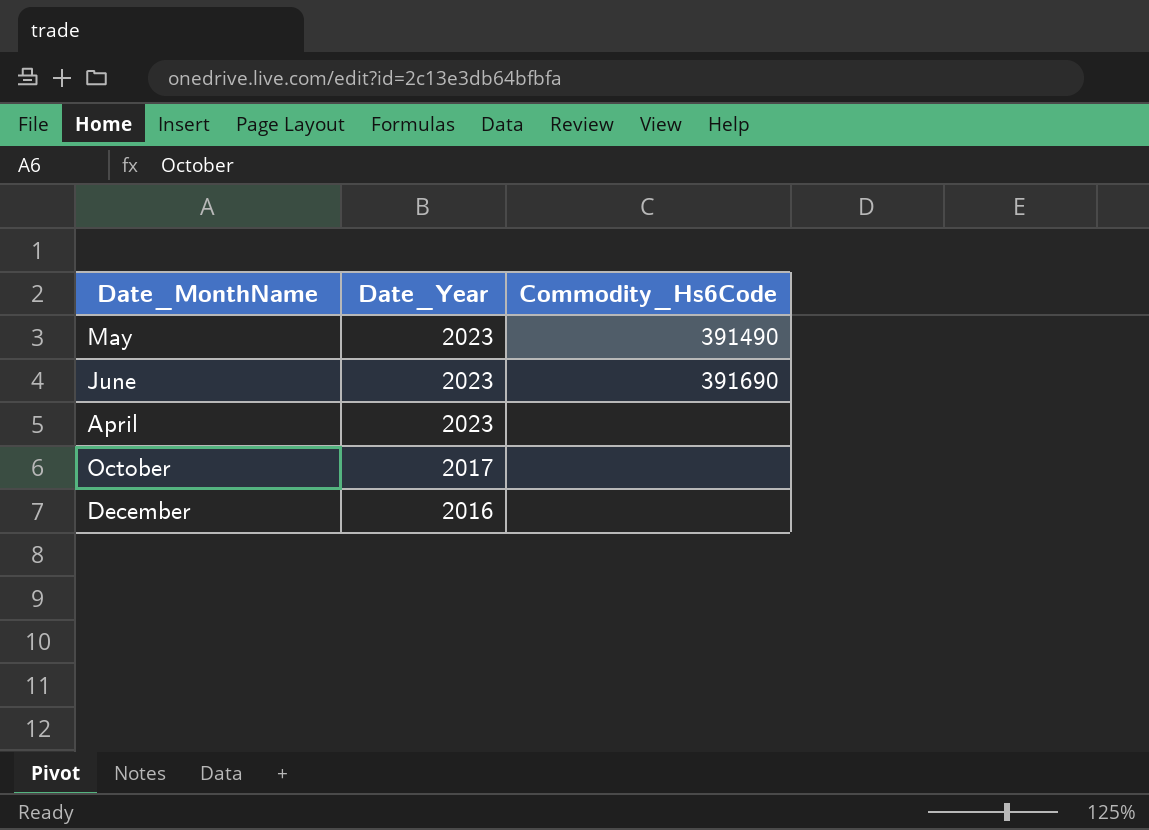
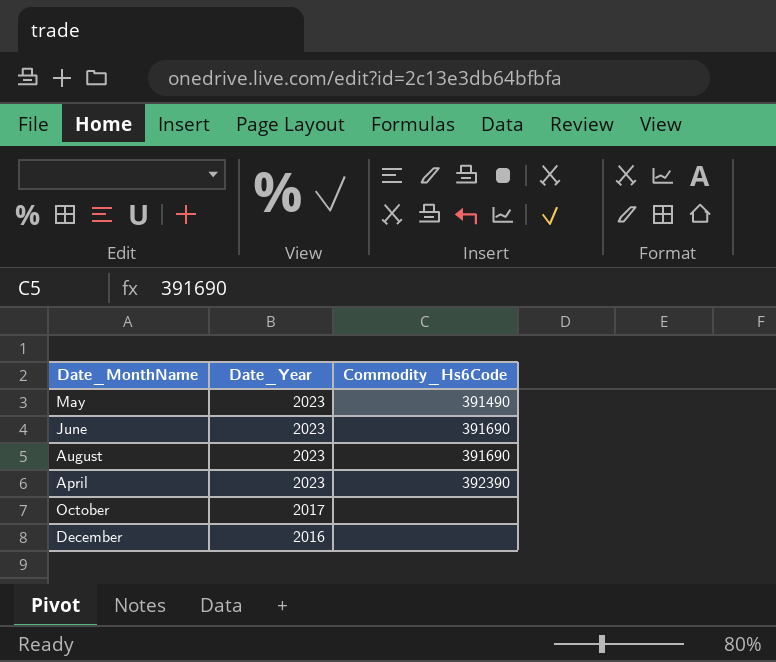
row August: none -> 2023 | 391690
April | Commodity_Hs6Code: none -> 392390

